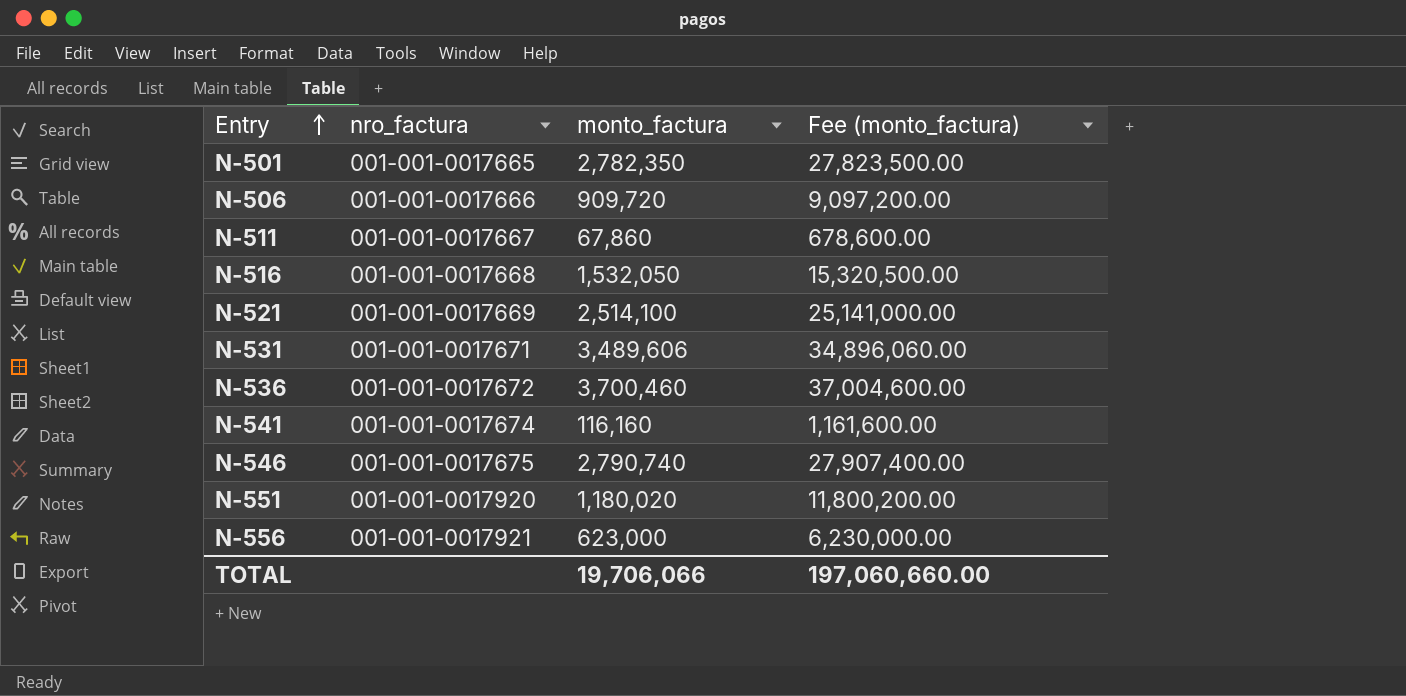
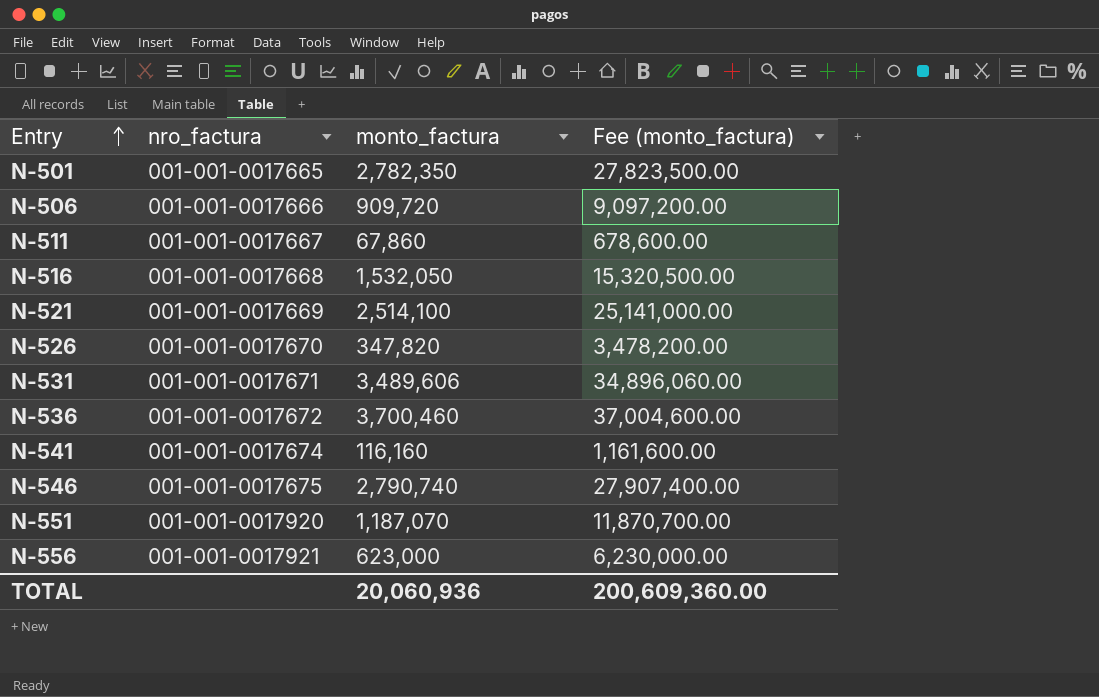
row N-526: none -> 001-001-0017670 | 347,820 | 3,478,200.00
N-551 | monto_factura: 1,180,020 -> 1,187,070
N-551 | Fee (monto_factura): 11,800,200.00 -> 11,870,700.00
TOTAL | monto_factura: 19,706,066 -> 20,060,936
TOTAL | Fee (monto_factura): 197,060,660.00 -> 200,609,360.00

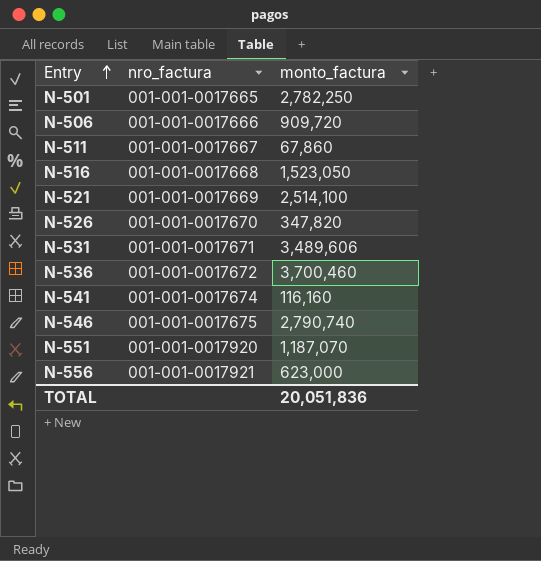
column Fee (monto_factura) | formula: [monto_factura] * 10 -> none
N-501 | monto_factura: 2,782,350 -> 2,782,250
N-516 | monto_factura: 1,532,050 -> 1,523,050
TOTAL | monto_factura: 20,060,936 -> 20,051,836

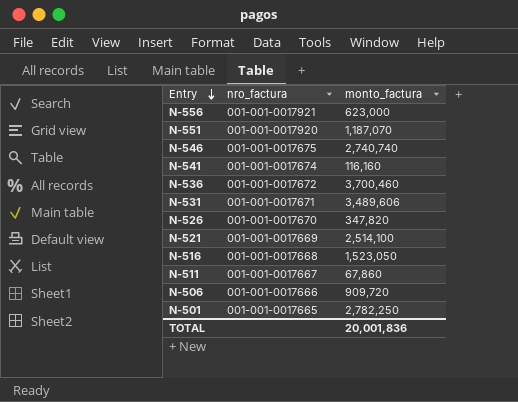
row order: Entry ascending -> Entry descending
N-546 | monto_factura: 2,790,740 -> 2,740,740
TOTAL | monto_factura: 20,051,836 -> 20,001,836

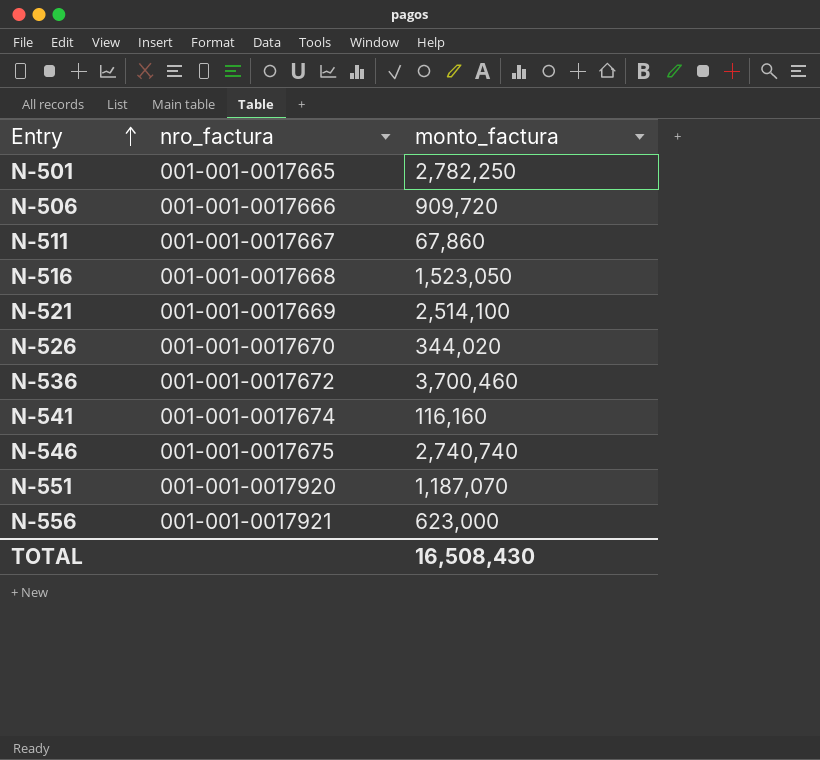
row order: Entry descending -> Entry ascending
row N-531: 001-001-0017671 | 3,489,606 -> none
N-526 | monto_factura: 347,820 -> 344,020
TOTAL | monto_factura: 20,001,836 -> 16,508,430

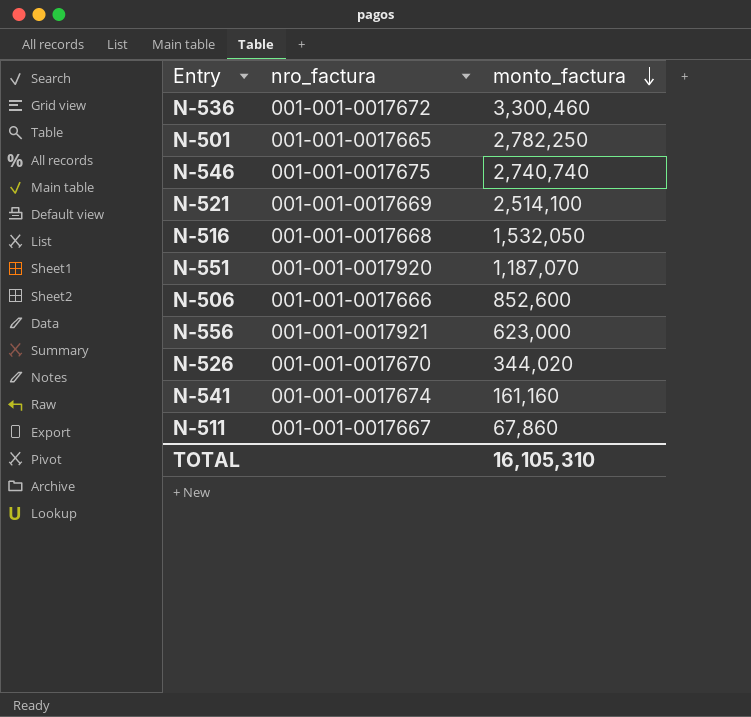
row order: Entry ascending -> monto_factura descending
N-536 | monto_factura: 3,700,460 -> 3,300,460
N-516 | monto_factura: 1,523,050 -> 1,532,050
N-506 | monto_factura: 909,720 -> 852,600
N-541 | monto_factura: 116,160 -> 161,160
TOTAL | monto_factura: 16,508,430 -> 16,105,310

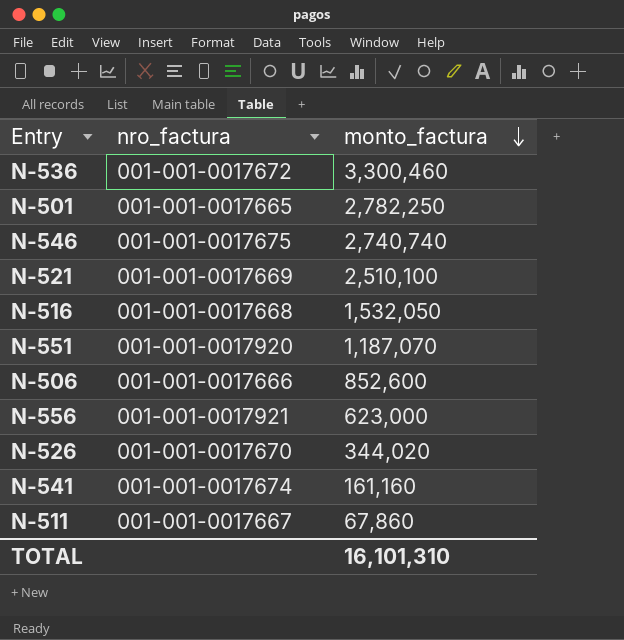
N-521 | monto_factura: 2,514,100 -> 2,510,100
TOTAL | monto_factura: 16,105,310 -> 16,101,310

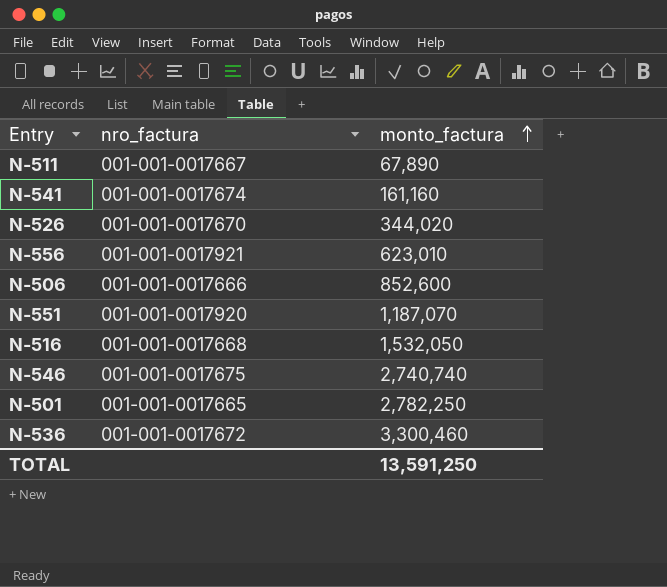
row order: monto_factura descending -> monto_factura ascending
row N-521: 001-001-0017669 | 2,510,100 -> none
N-511 | monto_factura: 67,860 -> 67,890
N-556 | monto_factura: 623,000 -> 623,010
TOTAL | monto_factura: 16,101,310 -> 13,591,250

